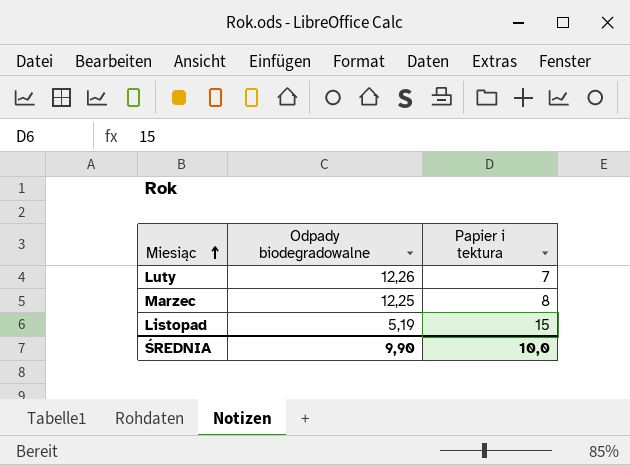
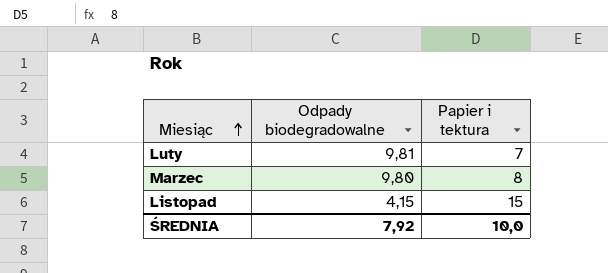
Luty | Odpady biodegradowalne: 12,26 -> 9,81
Marzec | Odpady biodegradowalne: 12,25 -> 9,80
Listopad | Odpady biodegradowalne: 5,19 -> 4,15
ŚREDNIA | Odpady biodegradowalne: 9,90 -> 7,92

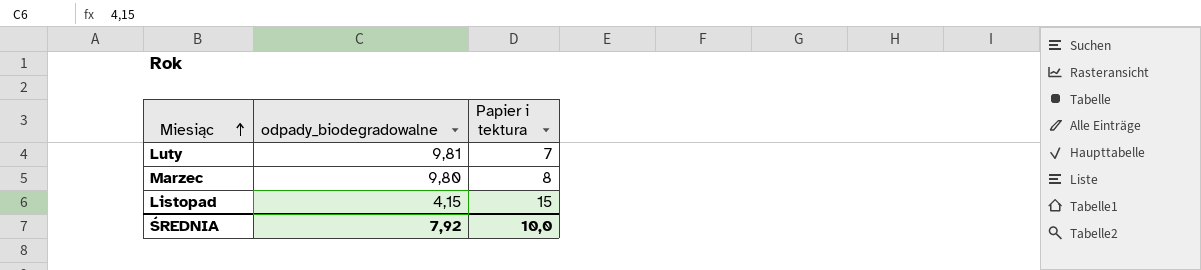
column name: Odpady biodegradowalne -> odpady_biodegradowalne

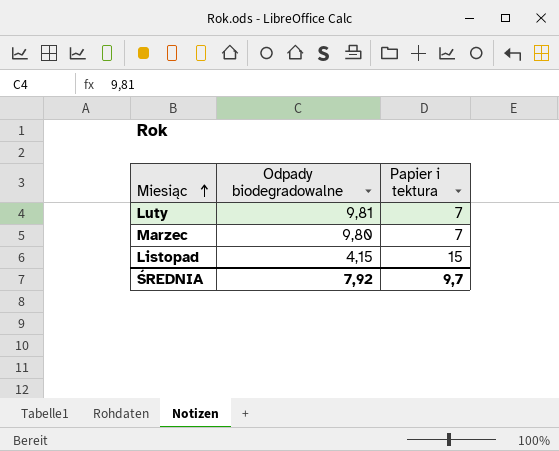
column name: odpady_biodegradowalne -> Odpady biodegradowalne
Marzec | Papier i tektura: 8 -> 7
ŚREDNIA | Papier i tektura: 10,0 -> 9,7

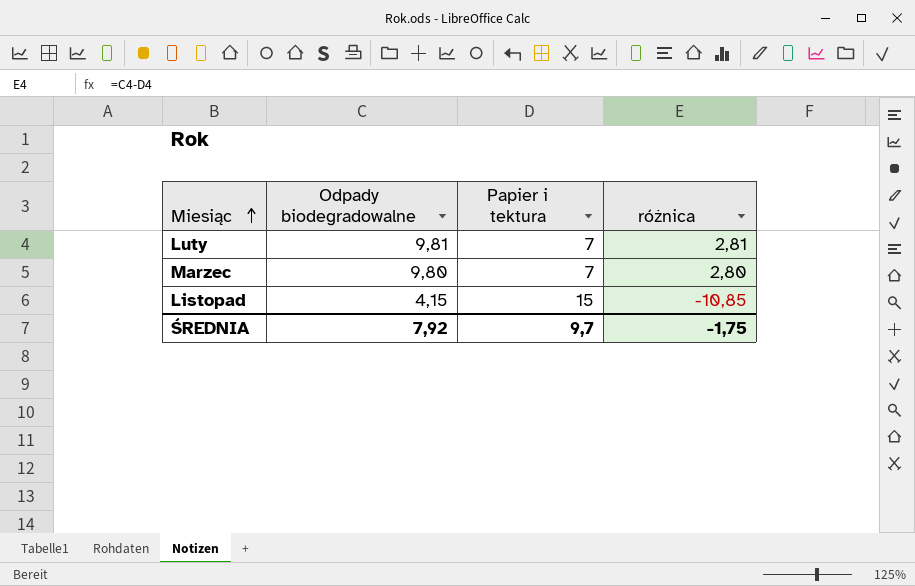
column różnica | formula: none -> [Odpady biodegradowalne] - [Papier i tektura]

